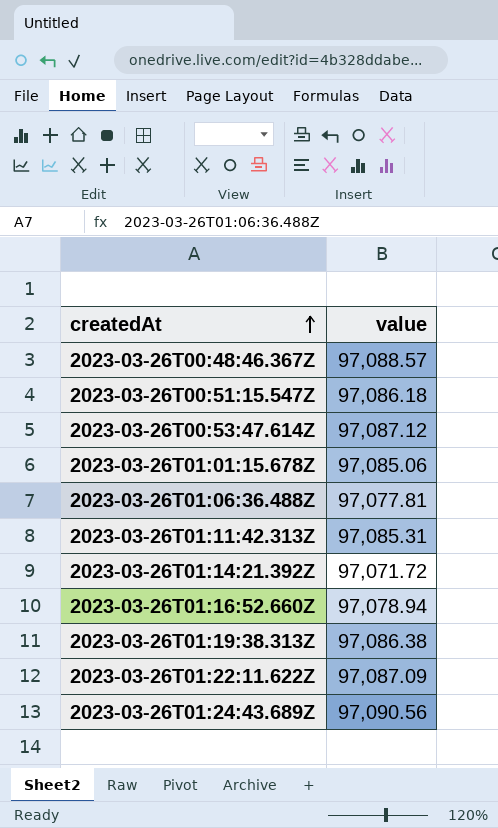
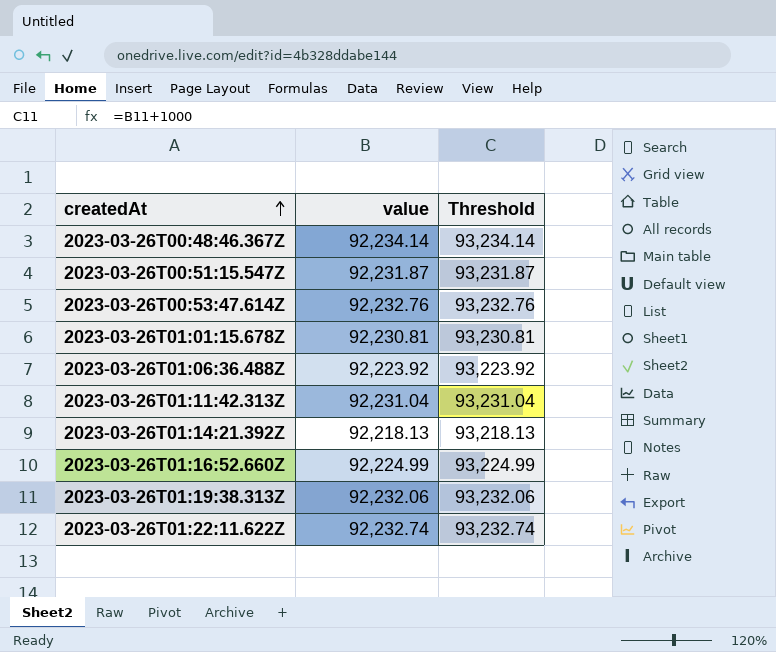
column Threshold | formula: none -> [value] + 1000
row 2023-03-26T01:24:43.689Z: 97,090.56 -> none
2023-03-26T00:48:46.367Z | value: 97,088.57 -> 92,234.14
2023-03-26T00:51:15.547Z | value: 97,086.18 -> 92,231.87
2023-03-26T00:53:47.614Z | value: 97,087.12 -> 92,232.76
2023-03-26T01:01:15.678Z | value: 97,085.06 -> 92,230.81
2023-03-26T01:06:36.488Z | value: 97,077.81 -> 92,223.92
2023-03-26T01:11:42.313Z | value: 97,085.31 -> 92,231.04
2023-03-26T01:14:21.392Z | value: 97,071.72 -> 92,218.13
2023-03-26T01:16:52.660Z | value: 97,078.94 -> 92,224.99
2023-03-26T01:19:38.313Z | value: 97,086.38 -> 92,232.06
2023-03-26T01:22:11.622Z | value: 97,087.09 -> 92,232.74

